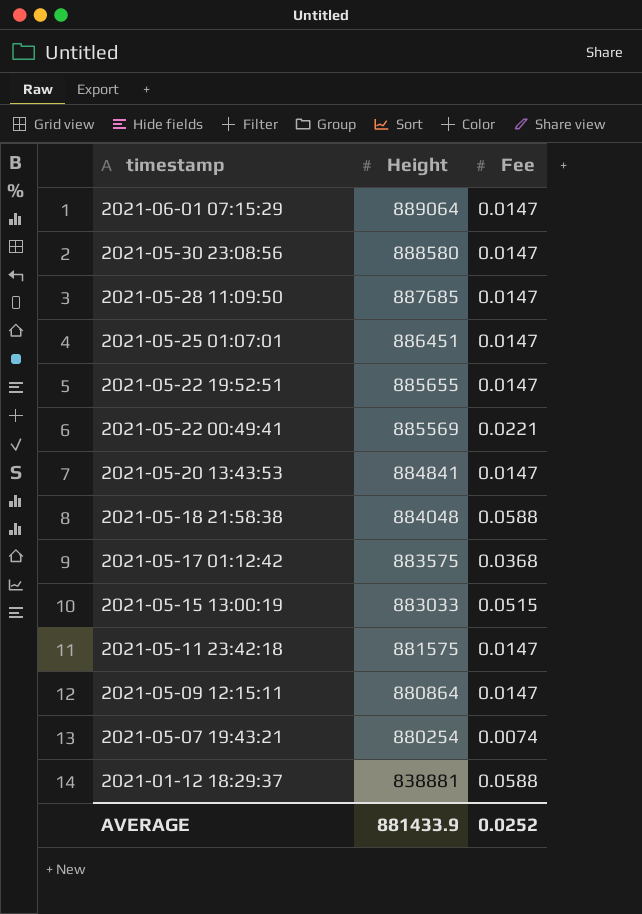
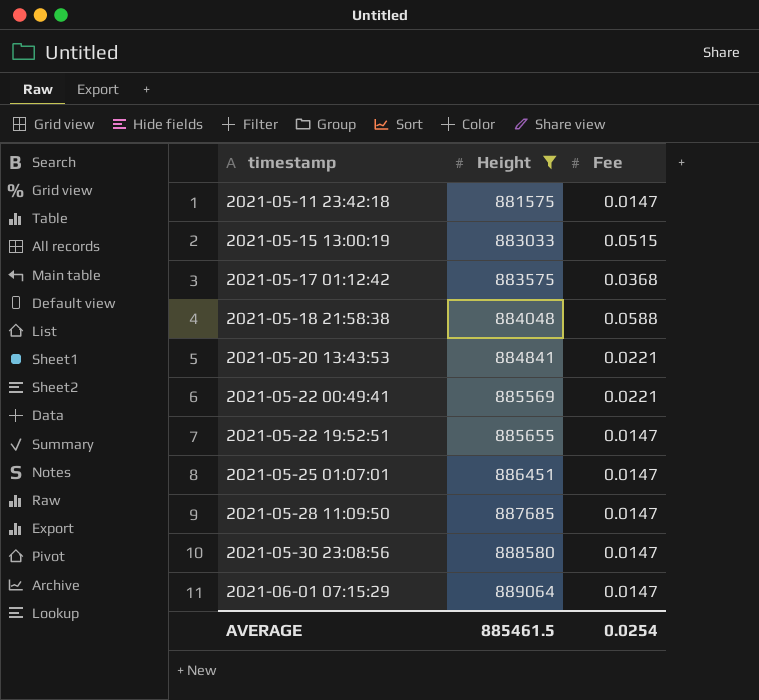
filter: none -> Height >= 881575
row order: timestamp descending -> timestamp ascending
2021-05-20 13:43:53 | Fee: 0.0147 -> 0.0221
AVERAGE | Height: 881433.9 -> 885461.5
AVERAGE | Fee: 0.0252 -> 0.0254

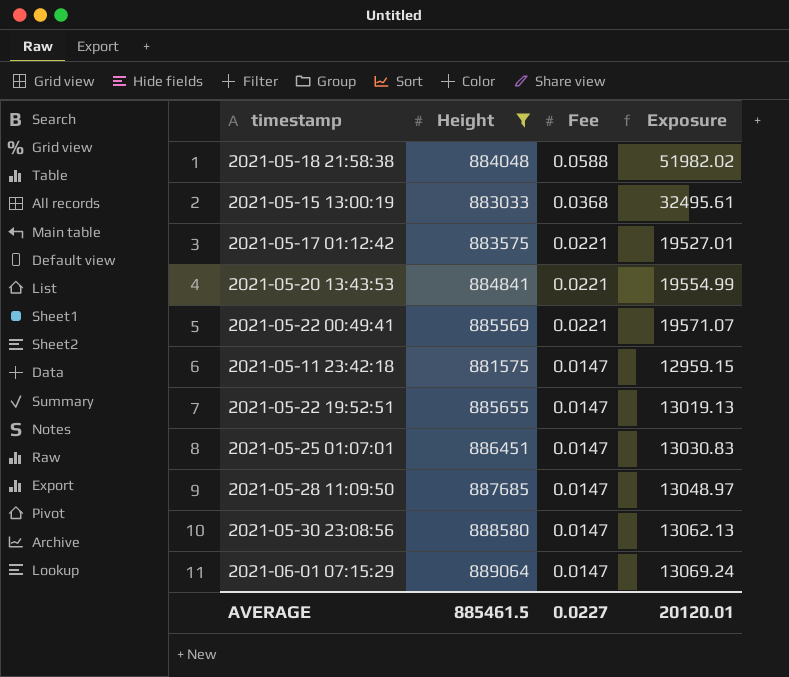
row order: timestamp ascending -> Fee descending
column Exposure | formula: none -> [Height] * [Fee]
2021-05-15 13:00:19 | Fee: 0.0515 -> 0.0368
2021-05-17 01:12:42 | Fee: 0.0368 -> 0.0221
AVERAGE | Fee: 0.0254 -> 0.0227

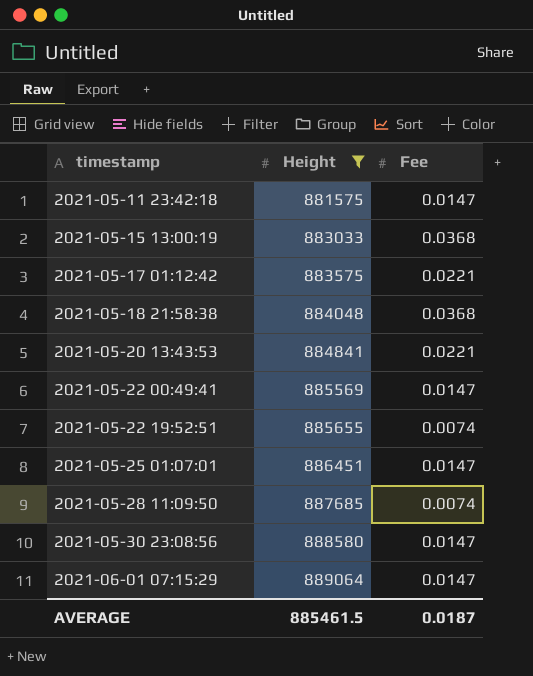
row order: Fee descending -> timestamp ascending
column Exposure | formula: [Height] * [Fee] -> none
2021-05-18 21:58:38 | Fee: 0.0588 -> 0.0368
2021-05-22 00:49:41 | Fee: 0.0221 -> 0.0147
2021-05-22 19:52:51 | Fee: 0.0147 -> 0.0074
2021-05-28 11:09:50 | Fee: 0.0147 -> 0.0074
AVERAGE | Fee: 0.0227 -> 0.0187

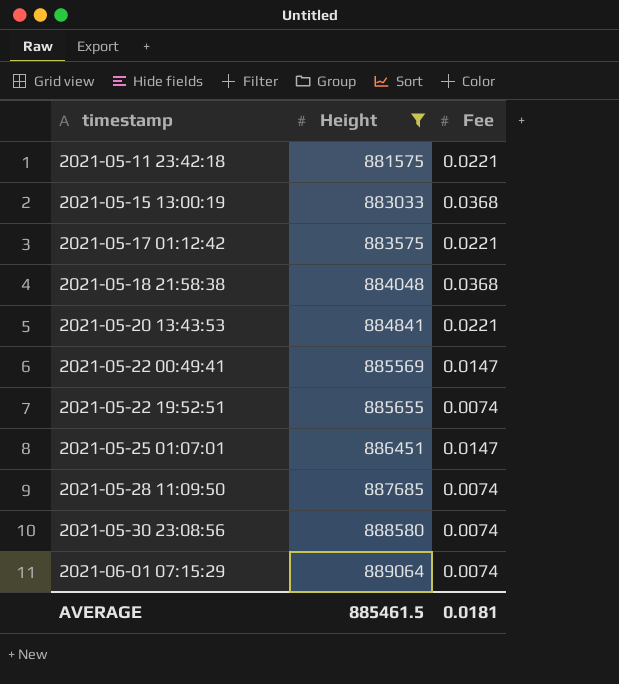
2021-05-11 23:42:18 | Fee: 0.0147 -> 0.0221
2021-05-30 23:08:56 | Fee: 0.0147 -> 0.0074
2021-06-01 07:15:29 | Fee: 0.0147 -> 0.0074
AVERAGE | Fee: 0.0187 -> 0.0181

